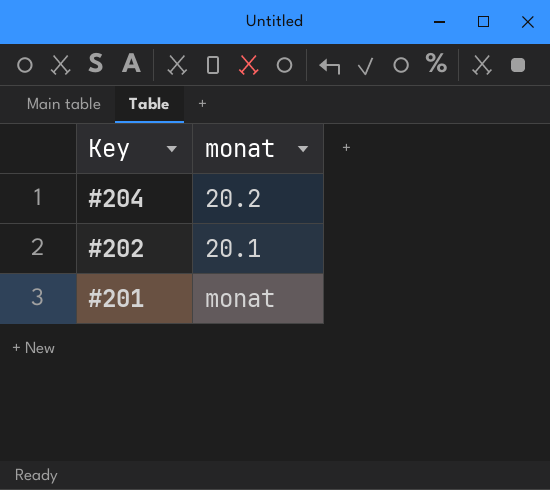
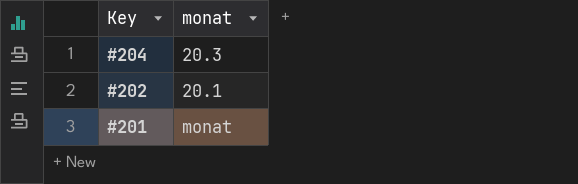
#204 | monat: 20.2 -> 20.3

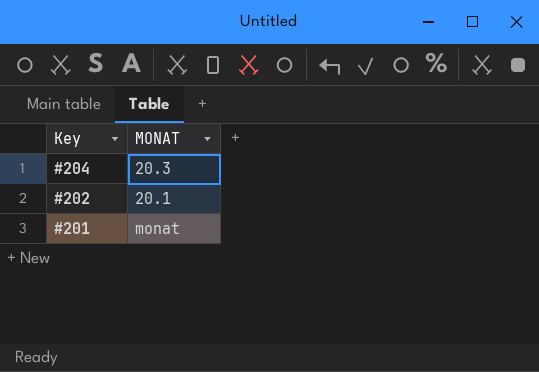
column name: monat -> MONAT

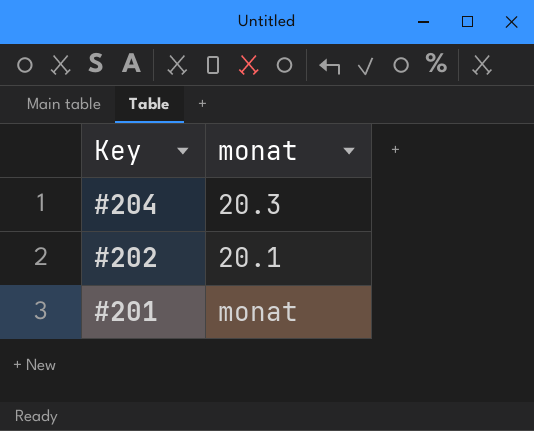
column name: MONAT -> monat

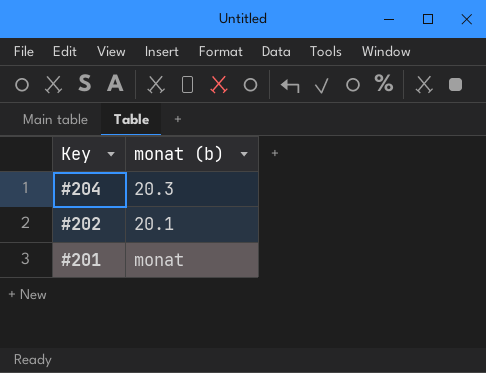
column name: monat -> monat (b)

